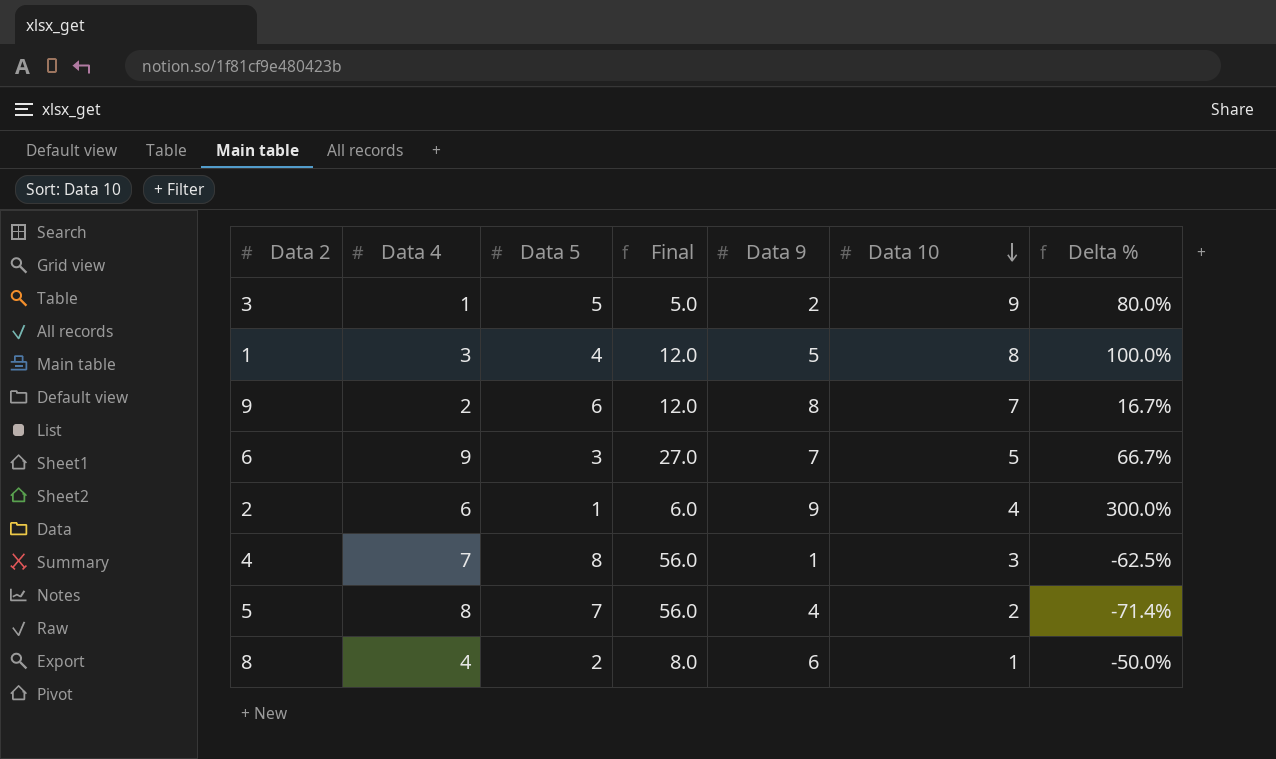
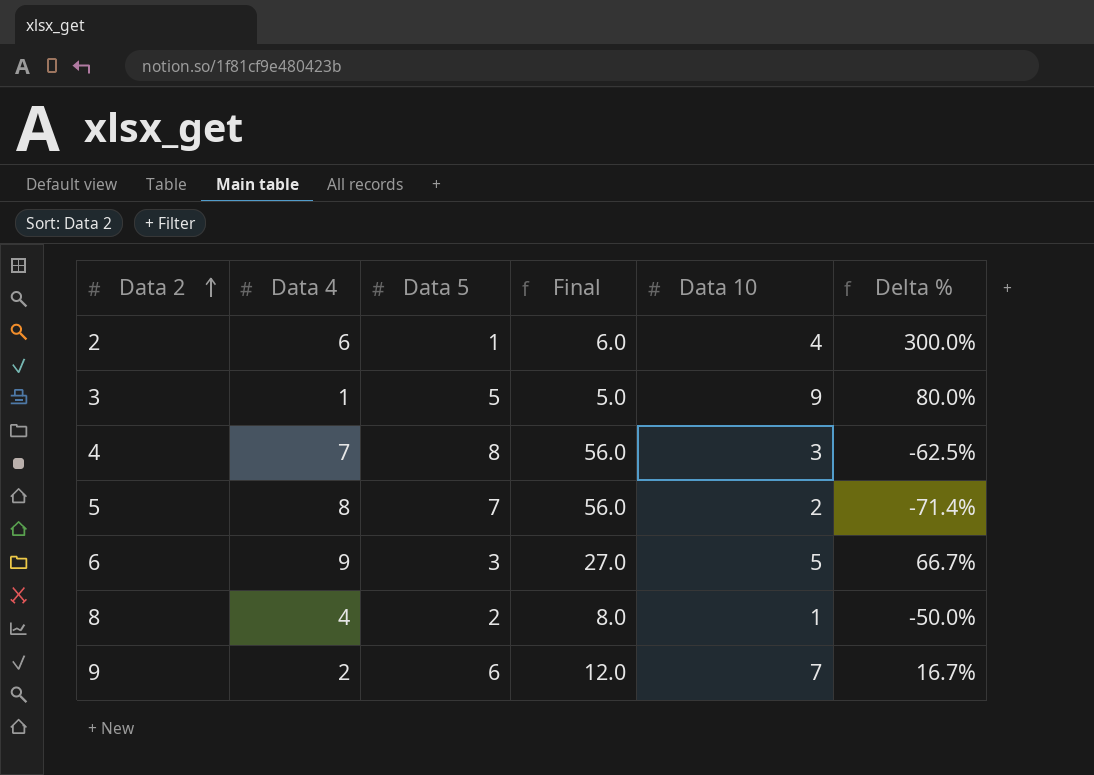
row order: Data 10 descending -> Data 2 ascending
column Data 9 | position: 5 -> none
row 1: 3 | 4 | 12.0 | 5 | 8 | 100.0% -> none

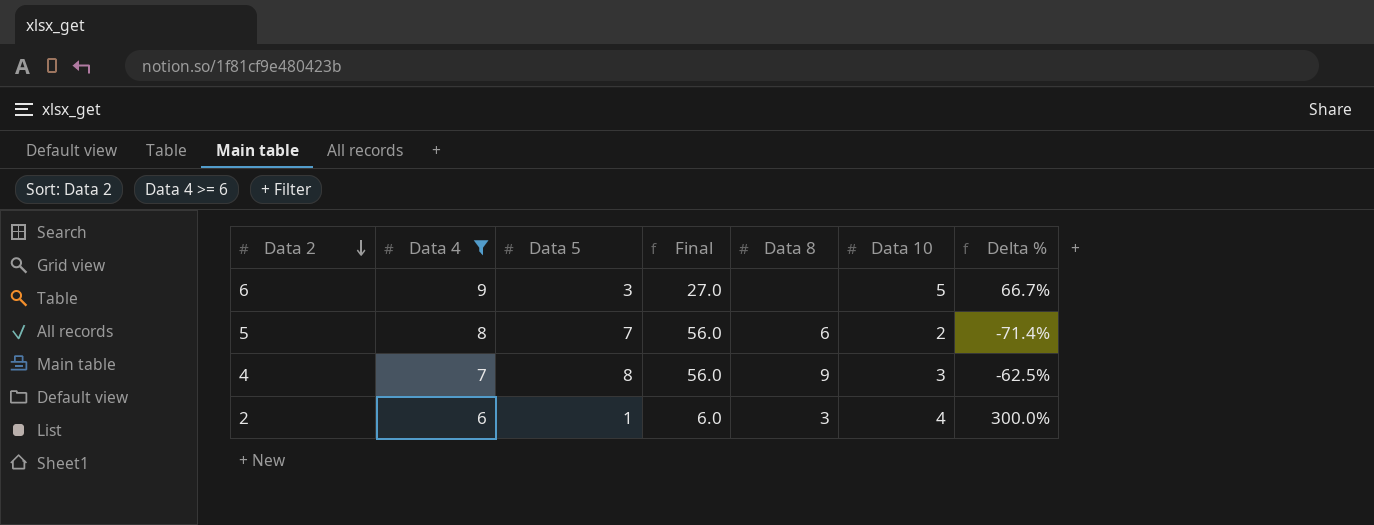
filter: none -> Data 4 >= 6
row order: Data 2 ascending -> Data 2 descending
column Data 8 | position: none -> 5

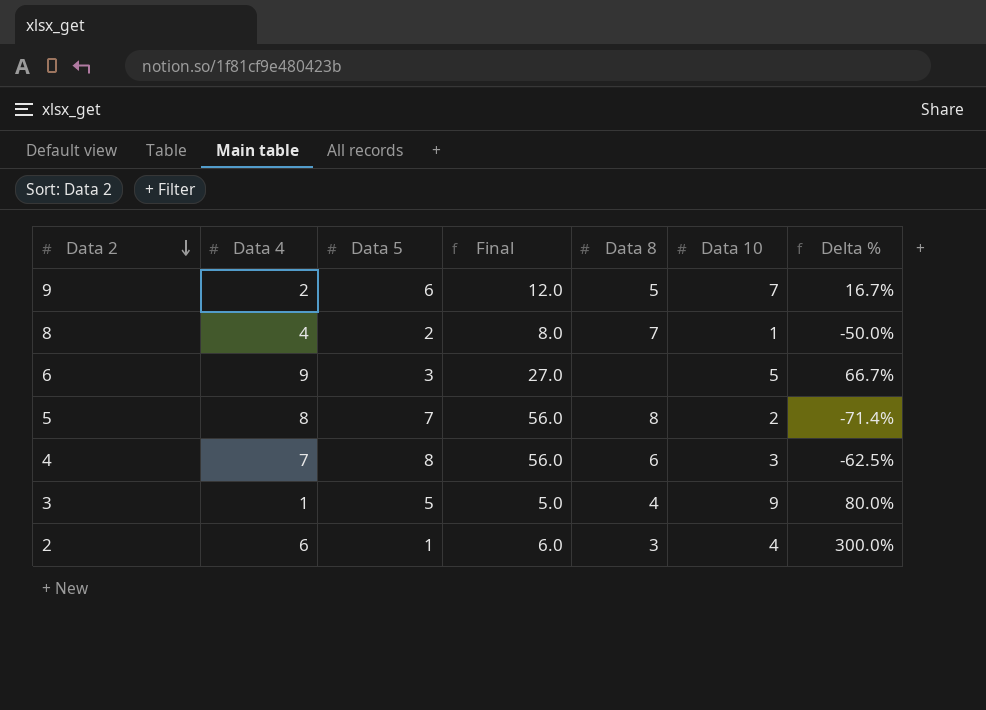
filter: Data 4 >= 6 -> none
5 | Data 8: 6 -> 8
4 | Data 8: 9 -> 6

